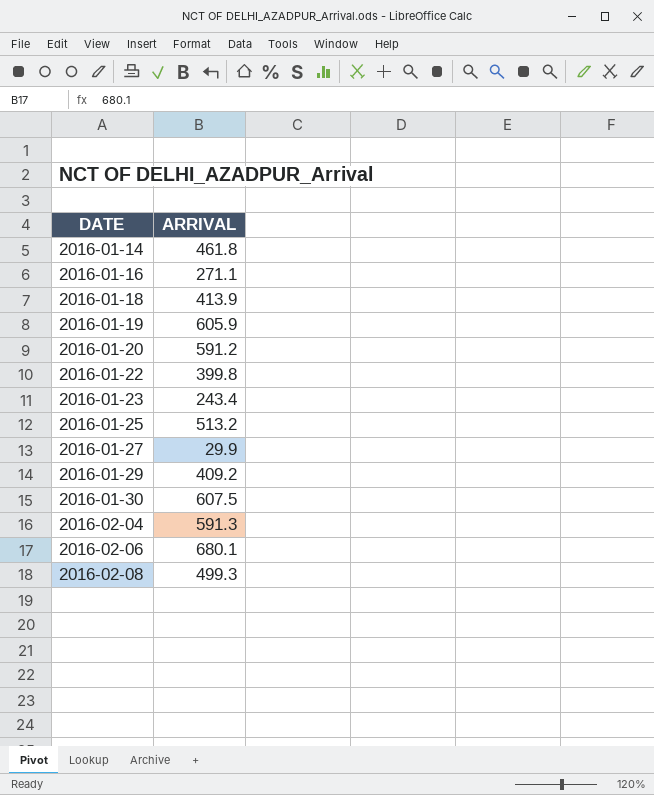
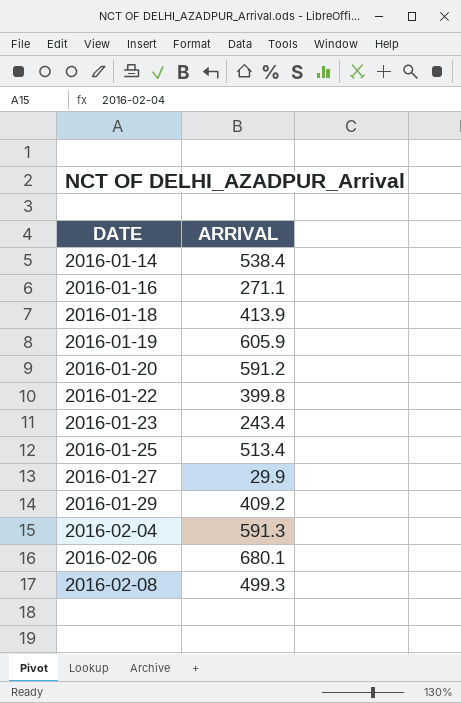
row 2016-01-30: 607.5 -> none
2016-01-14 | ARRIVAL: 461.8 -> 538.4
2016-01-25 | ARRIVAL: 513.2 -> 513.4

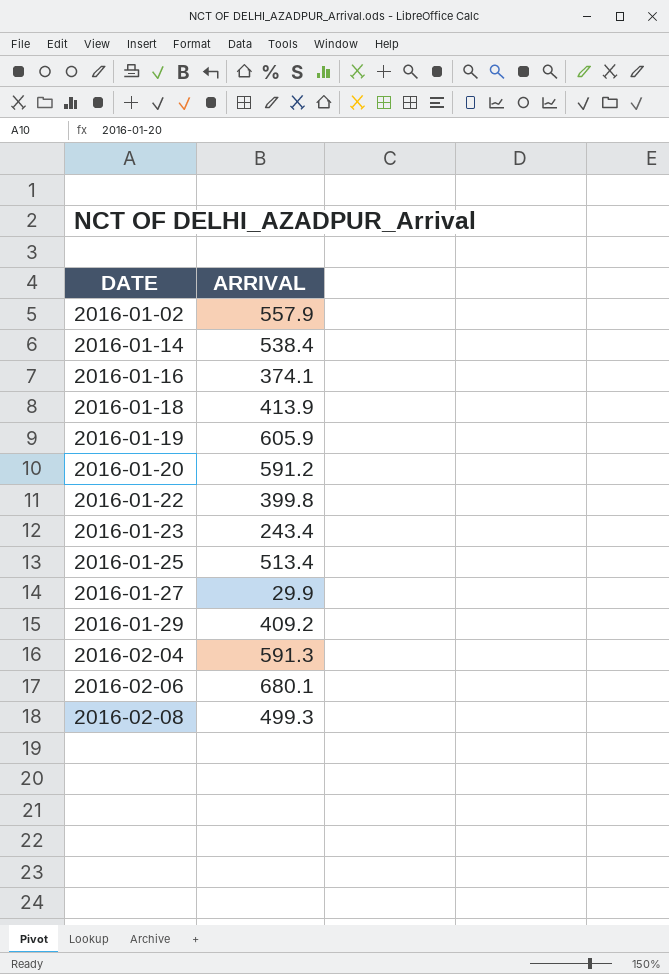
row 2016-01-02: none -> 557.9
2016-01-16 | ARRIVAL: 271.1 -> 374.1

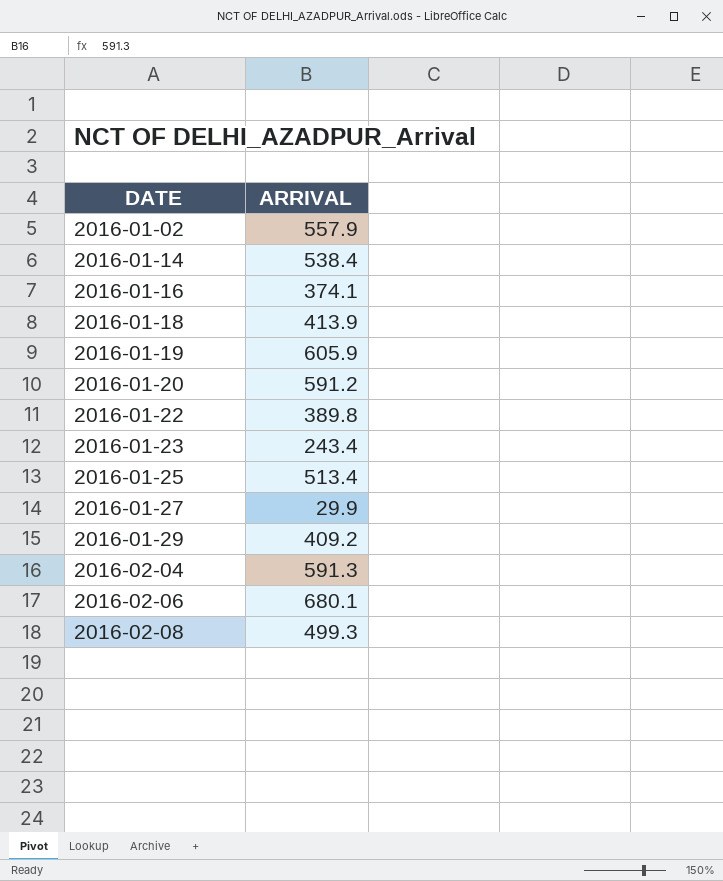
2016-01-22 | ARRIVAL: 399.8 -> 389.8

